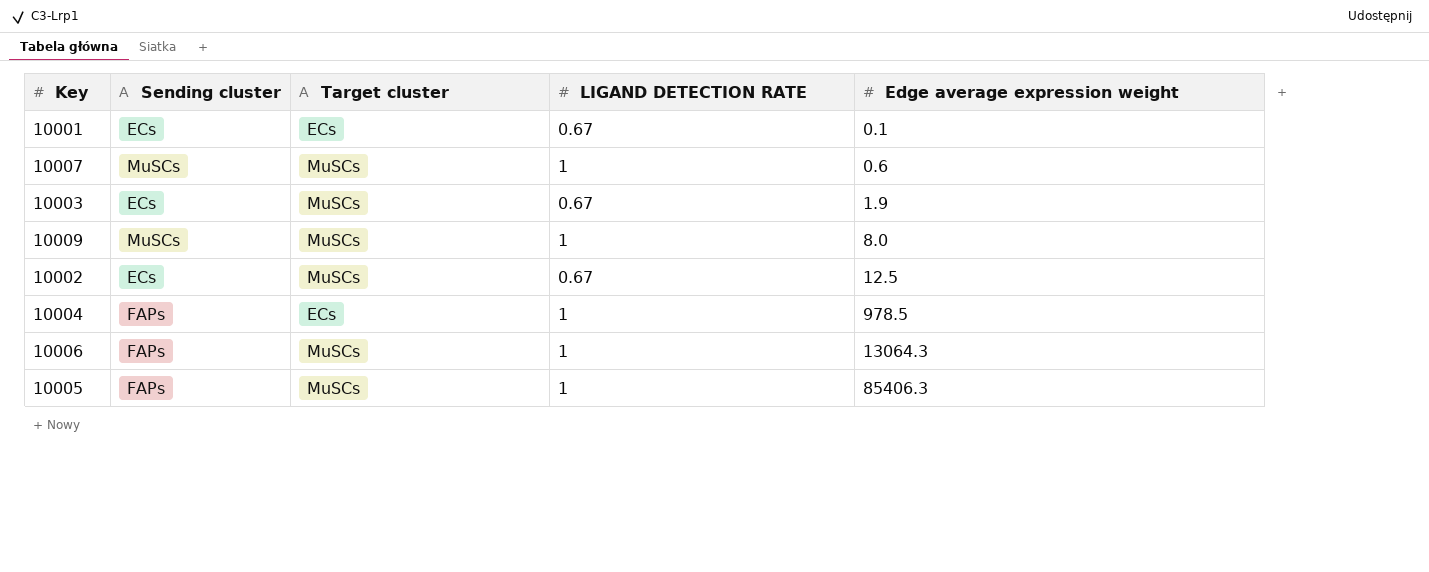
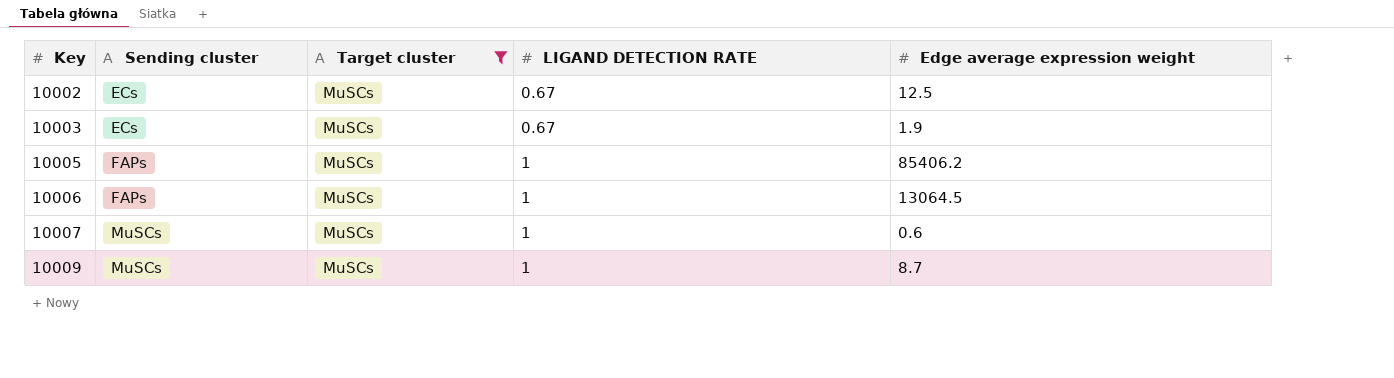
filter: none -> Target cluster = MuSCs
row order: Edge average expression weight ascending -> Key ascending
10005 | Edge average expression weight: 85406.3 -> 85406.2
10006 | Edge average expression weight: 13064.3 -> 13064.5
10009 | Edge average expression weight: 8.0 -> 8.7

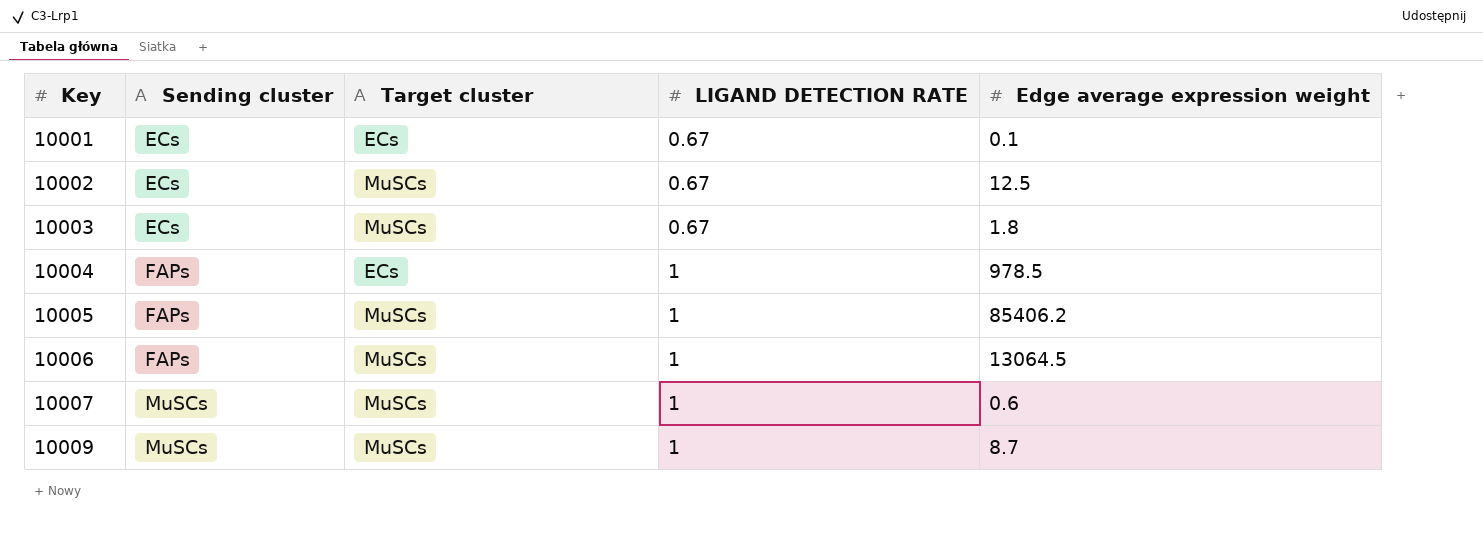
filter: Target cluster = MuSCs -> none
10003 | Edge average expression weight: 1.9 -> 1.8

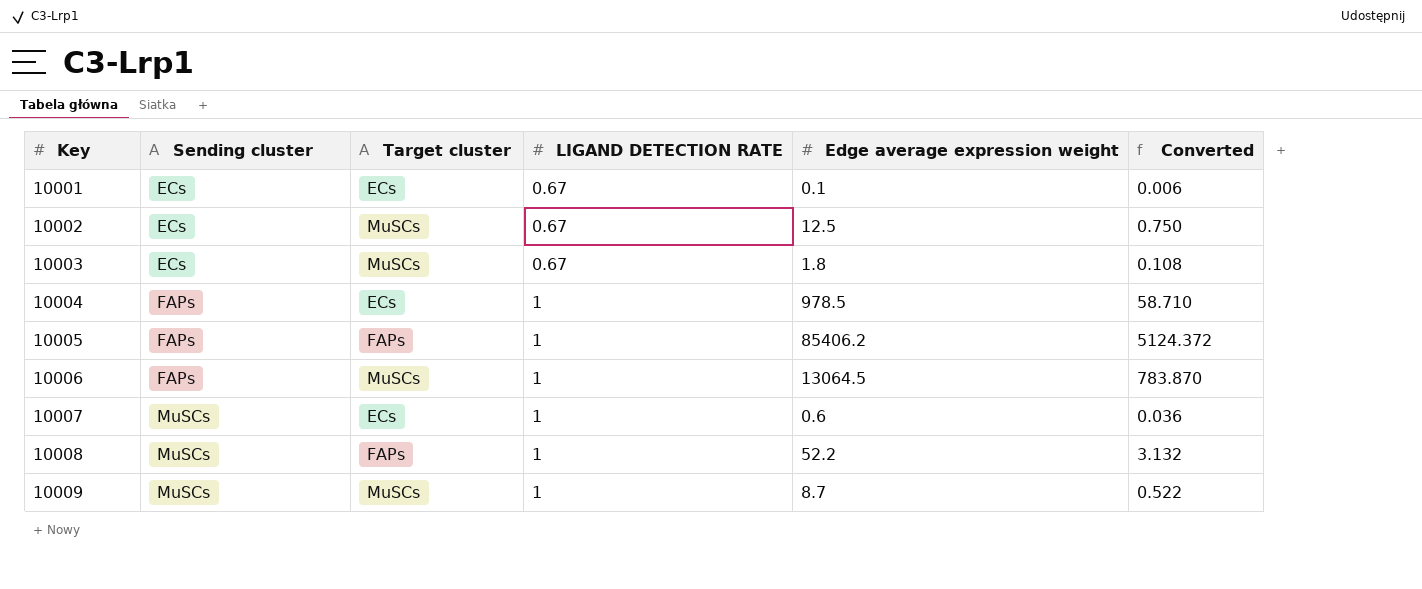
column Converted | formula: none -> [Edge average expression weight] * 0.06
10005 | Target cluster: MuSCs -> FAPs
10007 | Target cluster: MuSCs -> ECs
row 10008: none -> MuSCs | FAPs | 1 | 52.2 | 3.132

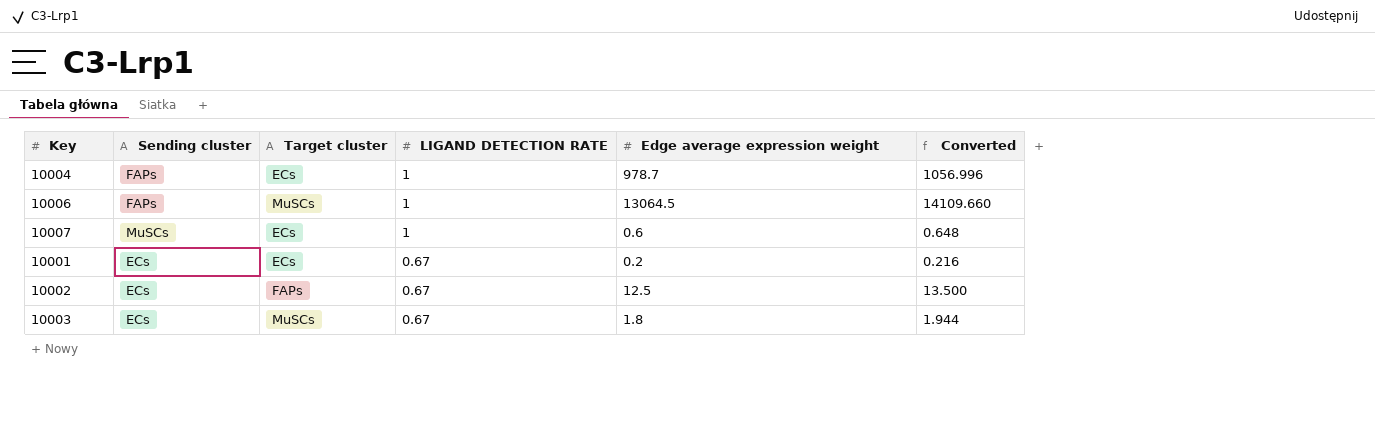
row order: Key ascending -> LIGAND DETECTION RATE descending
column Converted | formula: [Edge average expression weight] * 0.06 -> [Edge average expression weight] * 1.08
row 10005: FAPs | FAPs | 1 | 85406.2 | 5124.372 -> none
row 10008: MuSCs | FAPs | 1 | 52.2 | 3.132 -> none
row 10009: MuSCs | MuSCs | 1 | 8.7 | 0.522 -> none
10004 | Edge average expression weight: 978.5 -> 978.7
10001 | Edge average expression weight: 0.1 -> 0.2
10002 | Target cluster: MuSCs -> FAPs

